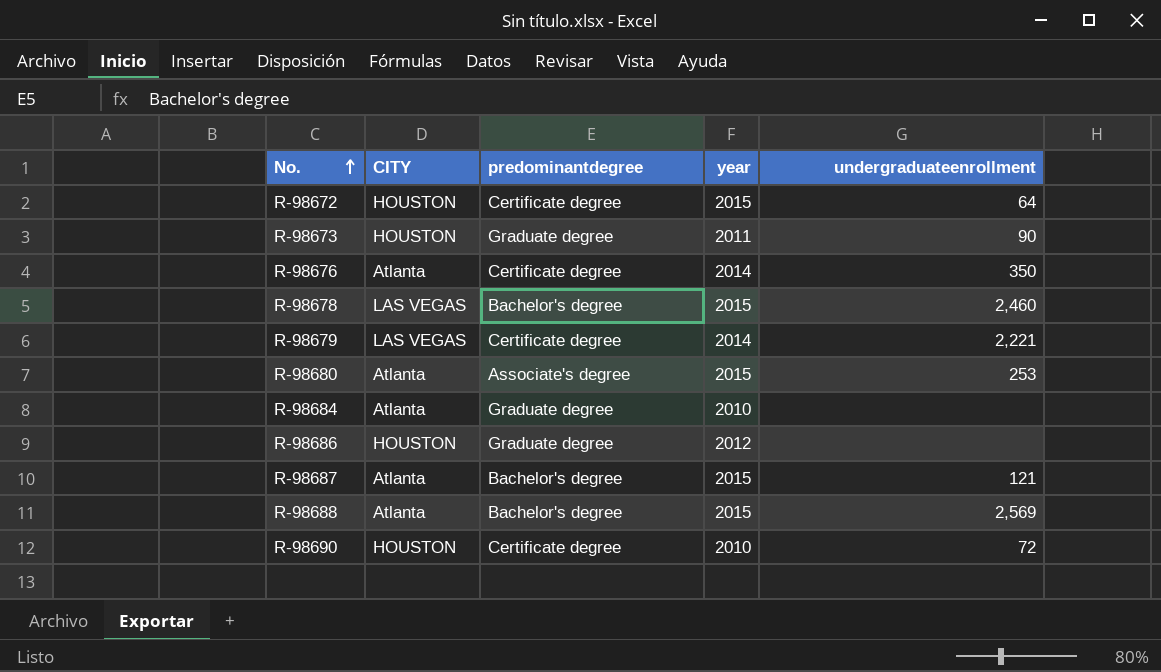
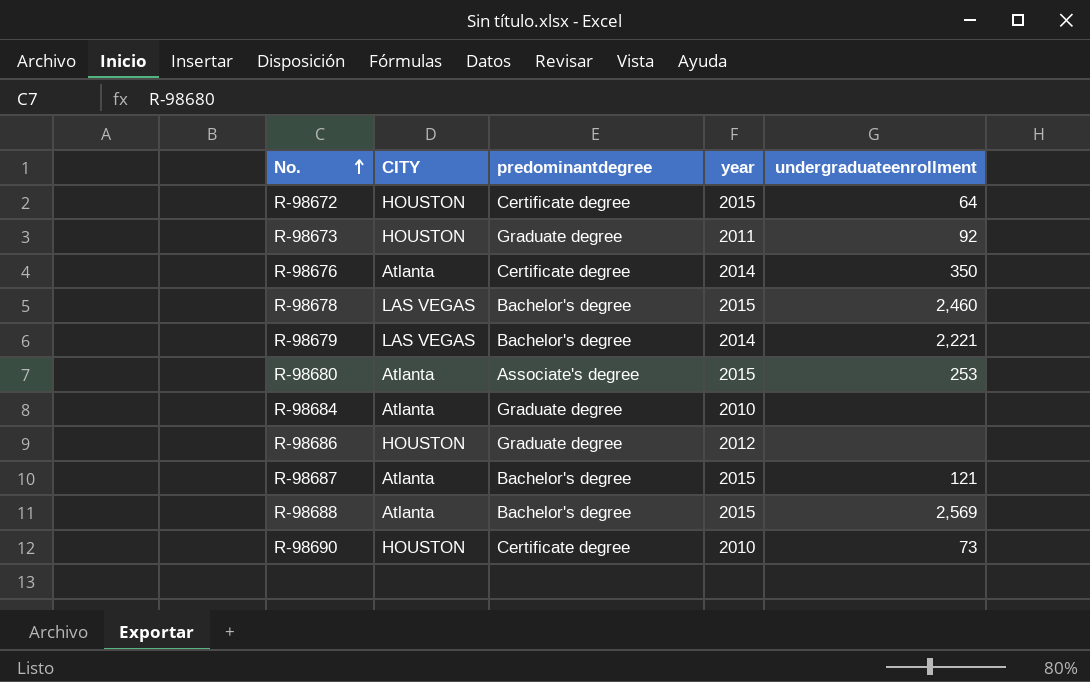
R-98673 | undergraduateenrollment: 90 -> 92
R-98679 | predominantdegree: Certificate degree -> Bachelor's degree
R-98690 | undergraduateenrollment: 72 -> 73

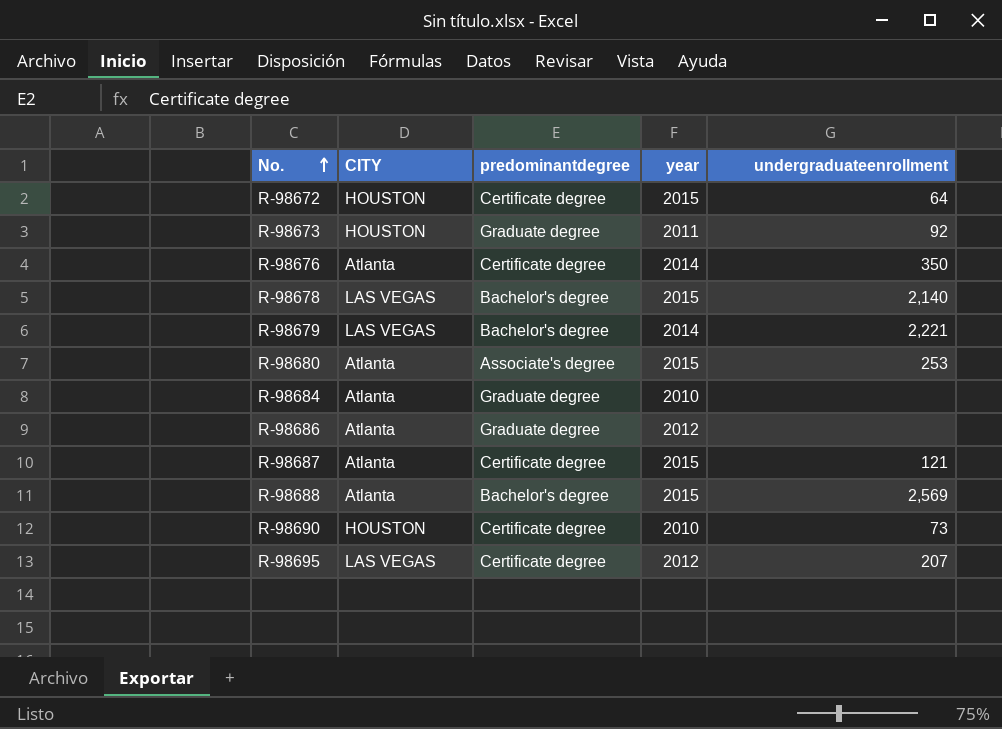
R-98678 | undergraduateenrollment: 2,460 -> 2,140
R-98686 | CITY: HOUSTON -> Atlanta
R-98687 | predominantdegree: Bachelor's degree -> Certificate degree
row R-98695: none -> LAS VEGAS | Certificate degree | 2012 | 207

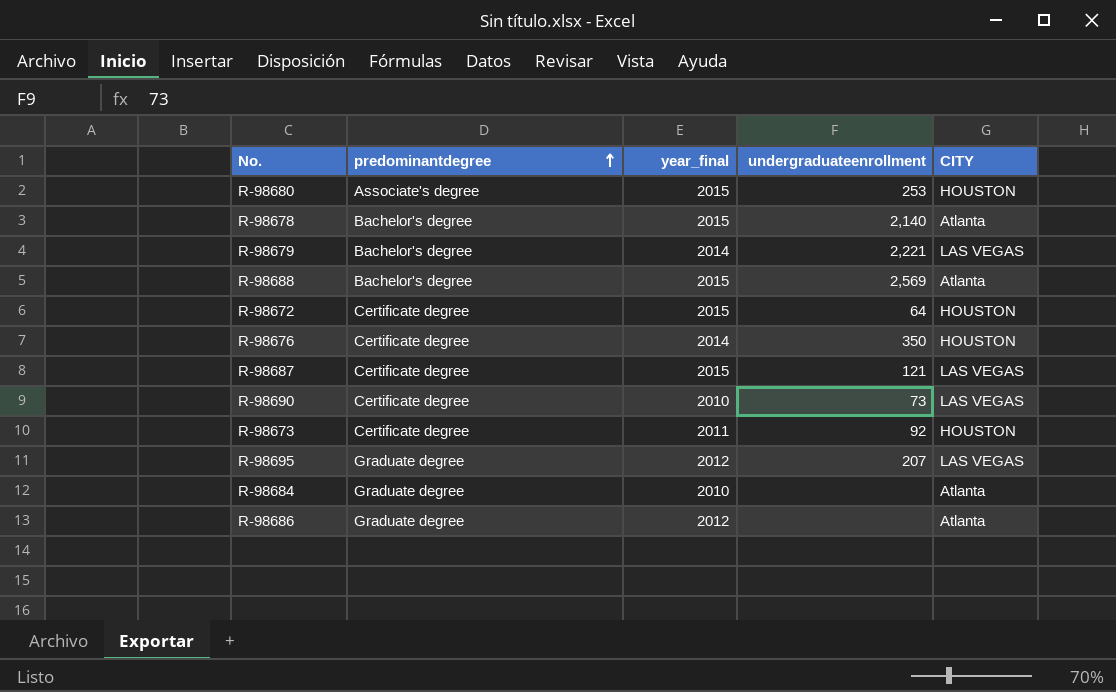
row order: No. ascending -> predominantdegree ascending
column name: year -> year_final
column CITY | position: 2 -> 5
R-98680 | CITY: Atlanta -> HOUSTON
R-98678 | CITY: LAS VEGAS -> Atlanta
R-98676 | CITY: Atlanta -> HOUSTON
R-98687 | CITY: Atlanta -> LAS VEGAS
R-98690 | CITY: HOUSTON -> LAS VEGAS
R-98673 | predominantdegree: Graduate degree -> Certificate degree
R-98695 | predominantdegree: Certificate degree -> Graduate degree

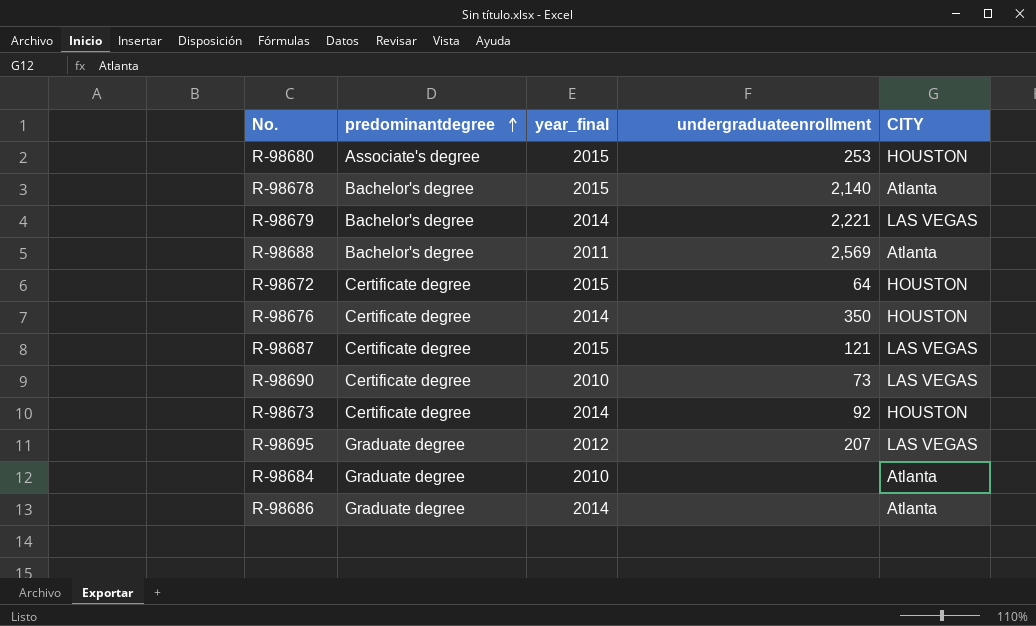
R-98688 | year_final: 2015 -> 2011
R-98673 | year_final: 2011 -> 2014
R-98686 | year_final: 2012 -> 2014

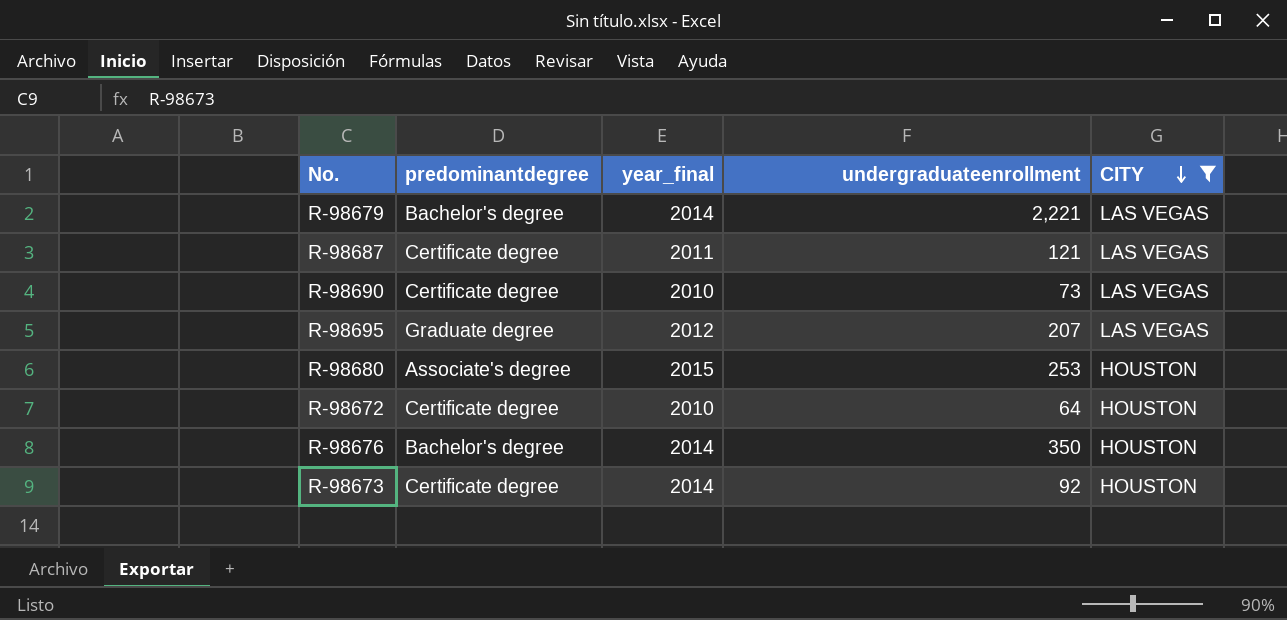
filter: none -> CITY != Atlanta
row order: predominantdegree ascending -> CITY descending
R-98687 | year_final: 2015 -> 2011
R-98672 | year_final: 2015 -> 2010
R-98676 | predominantdegree: Certificate degree -> Bachelor's degree

